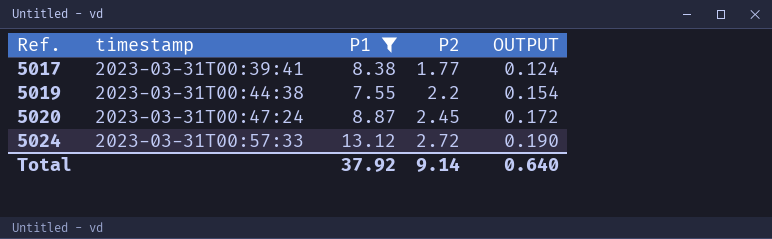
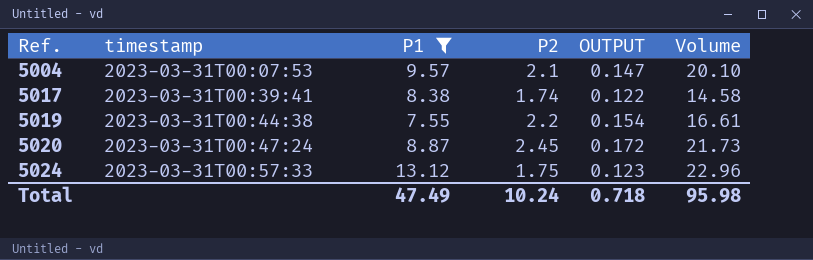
column Volume | formula: none -> [P1] * [P2]
row 5004: none -> 2023-03-31T00:07:53 | 9.57 | 2.1 | 0.147 | 20.10
5017 | P2: 1.77 -> 1.74
5017 | OUTPUT: 0.124 -> 0.122
5024 | P2: 2.72 -> 1.75
5024 | OUTPUT: 0.190 -> 0.123
Total | P1: 37.92 -> 47.49
Total | P2: 9.14 -> 10.24
Total | OUTPUT: 0.640 -> 0.718

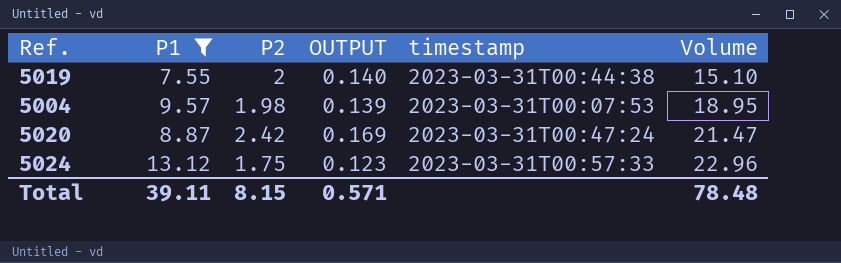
row order: Ref. ascending -> Volume ascending
column timestamp | position: 2 -> 5
row 5017: 2023-03-31T00:39:41 | 8.38 | 1.74 | 0.122 | 14.58 -> none
5019 | P2: 2.2 -> 2
5019 | OUTPUT: 0.154 -> 0.140
5019 | Volume: 16.61 -> 15.10
5004 | P2: 2.1 -> 1.98
5004 | OUTPUT: 0.147 -> 0.139
5004 | Volume: 20.10 -> 18.95
5020 | P2: 2.45 -> 2.42
5020 | OUTPUT: 0.172 -> 0.169
5020 | Volume: 21.73 -> 21.47
Total | P1: 47.49 -> 39.11
Total | P2: 10.24 -> 8.15
Total | OUTPUT: 0.718 -> 0.571
Total | Volume: 95.98 -> 78.48

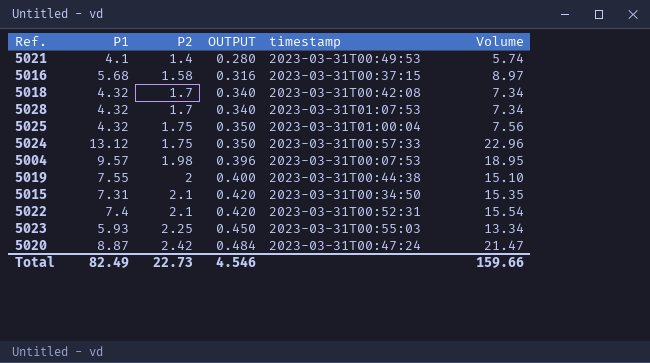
filter: P1 >= 7.55 -> none
row order: Volume ascending -> P2 ascending
column OUTPUT | formula: [P2] * 0.07 -> [P2] * 0.2
Total | P1: 39.11 -> 82.49
Total | P2: 8.15 -> 22.73
Total | OUTPUT: 0.571 -> 4.546
Total | Volume: 78.48 -> 159.66

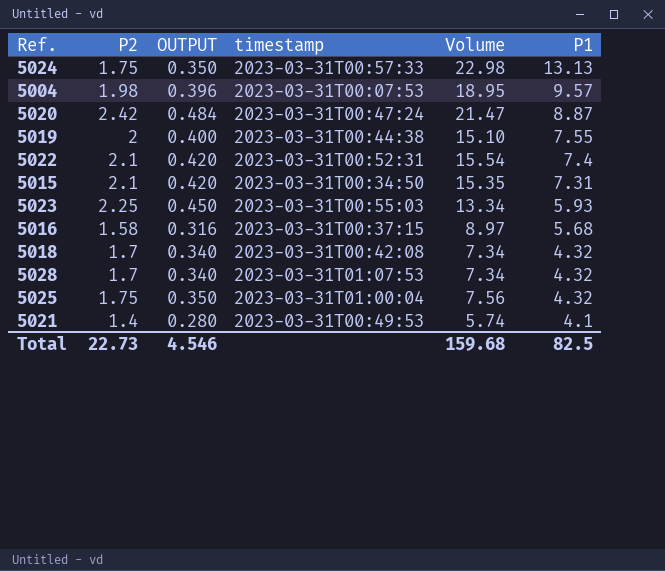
row order: P2 ascending -> P1 descending
column P1 | position: 2 -> 6
5024 | Volume: 22.96 -> 22.98
5024 | P1: 13.12 -> 13.13
Total | Volume: 159.66 -> 159.68
Total | P1: 82.49 -> 82.5

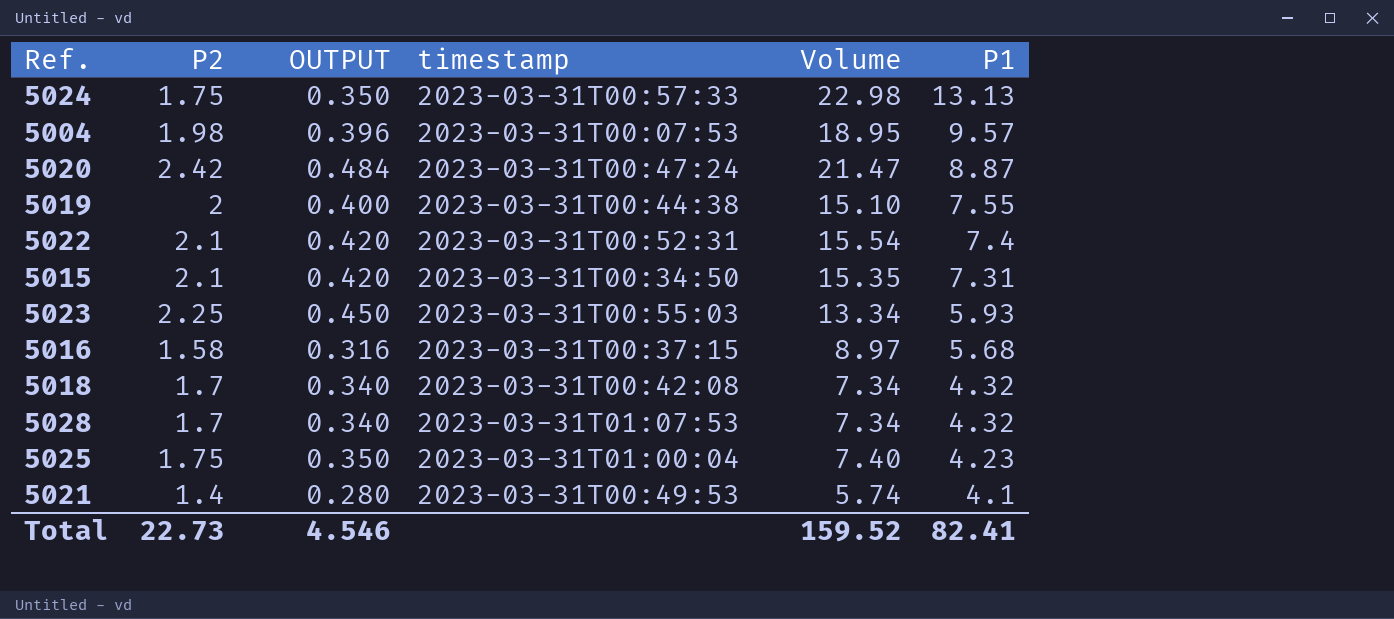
5025 | Volume: 7.56 -> 7.40
5025 | P1: 4.32 -> 4.23
Total | Volume: 159.68 -> 159.52
Total | P1: 82.5 -> 82.41

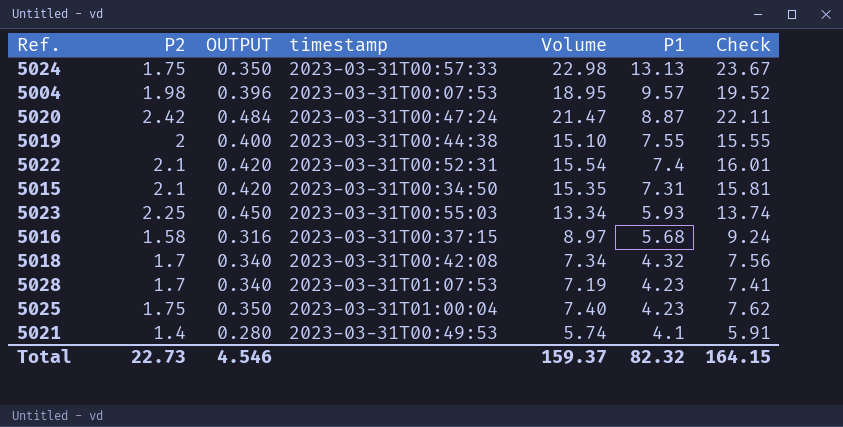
column Check | formula: none -> [Volume] * 1.03
5028 | Volume: 7.34 -> 7.19
5028 | P1: 4.32 -> 4.23
Total | Volume: 159.52 -> 159.37
Total | P1: 82.41 -> 82.32

